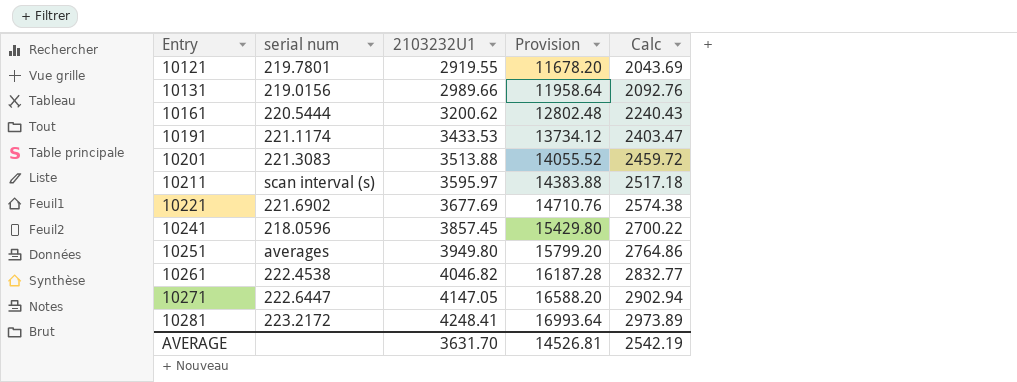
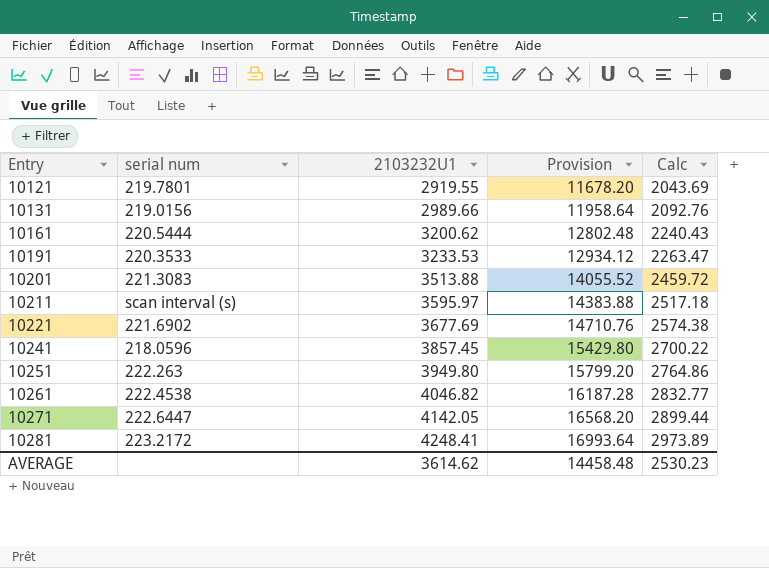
10191 | serial num: 221.1174 -> 220.3533
10191 | 2103232U1: 3433.53 -> 3233.53
10191 | Provision: 13734.12 -> 12934.12
10191 | Calc: 2403.47 -> 2263.47
10251 | serial num: averages -> 222.263
10271 | 2103232U1: 4147.05 -> 4142.05
10271 | Provision: 16588.20 -> 16568.20
10271 | Calc: 2902.94 -> 2899.44
AVERAGE | 2103232U1: 3631.70 -> 3614.62
AVERAGE | Provision: 14526.81 -> 14458.48
AVERAGE | Calc: 2542.19 -> 2530.23

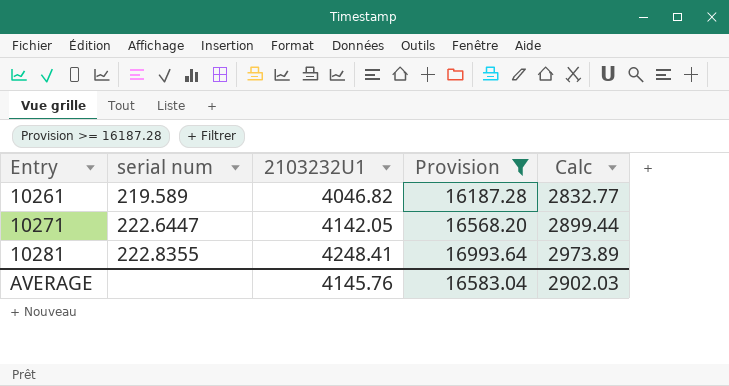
filter: none -> Provision >= 16187.28
10261 | serial num: 222.4538 -> 219.589
10281 | serial num: 223.2172 -> 222.8355
AVERAGE | 2103232U1: 3614.62 -> 4145.76
AVERAGE | Provision: 14458.48 -> 16583.04
AVERAGE | Calc: 2530.23 -> 2902.03

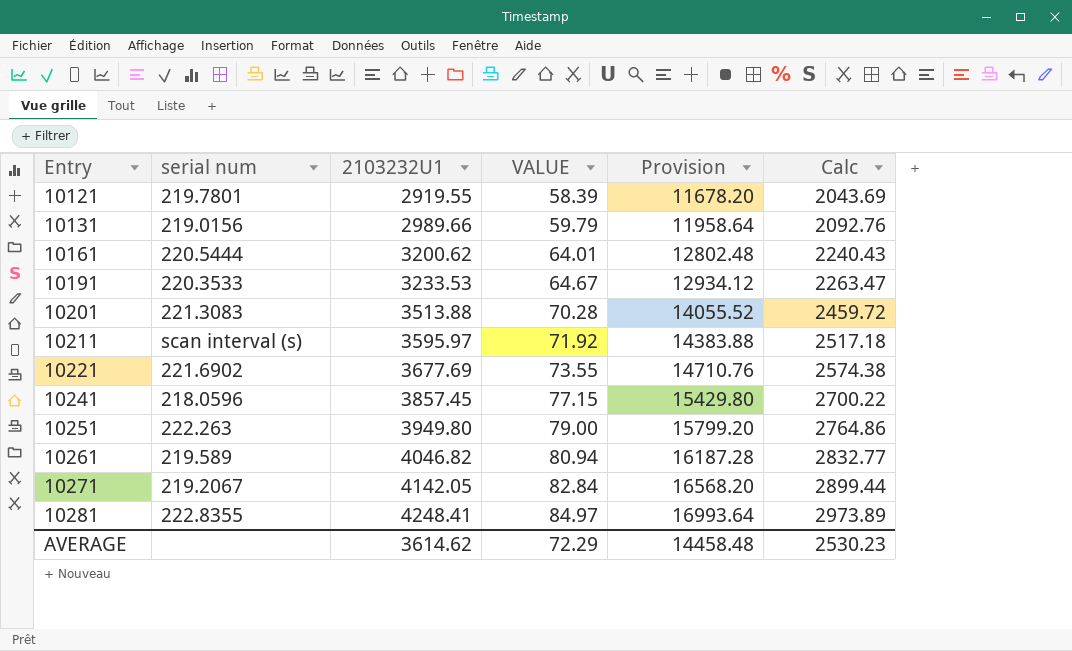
filter: Provision >= 16187.28 -> none
column VALUE | formula: none -> [2103232U1] * 0.02
10271 | serial num: 222.6447 -> 219.2067
AVERAGE | 2103232U1: 4145.76 -> 3614.62
AVERAGE | Provision: 16583.04 -> 14458.48
AVERAGE | Calc: 2902.03 -> 2530.23

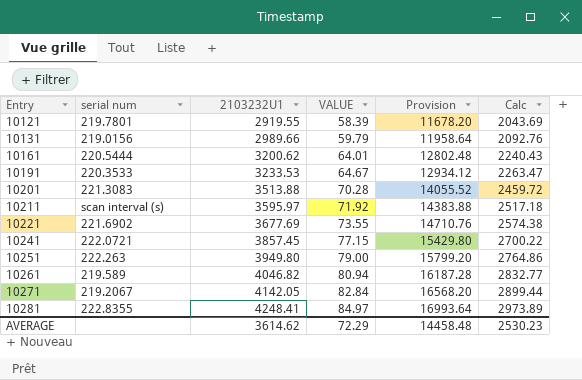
10241 | serial num: 218.0596 -> 222.0721

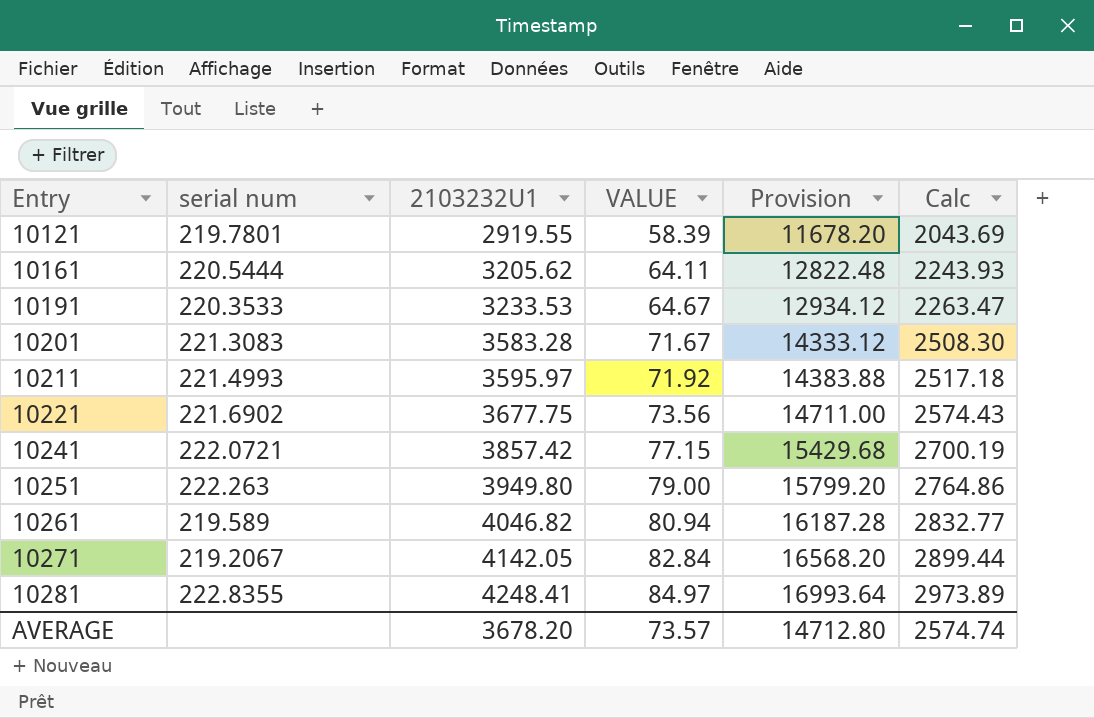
row 10131: 219.0156 | 2989.66 | 59.79 | 11958.64 | 2092.76 -> none
10161 | 2103232U1: 3200.62 -> 3205.62
10161 | VALUE: 64.01 -> 64.11
10161 | Provision: 12802.48 -> 12822.48
10161 | Calc: 2240.43 -> 2243.93
10201 | 2103232U1: 3513.88 -> 3583.28
10201 | VALUE: 70.28 -> 71.67
10201 | Provision: 14055.52 -> 14333.12
10201 | Calc: 2459.72 -> 2508.30
10211 | serial num: scan interval (s) -> 221.4993
10221 | 2103232U1: 3677.69 -> 3677.75
10221 | VALUE: 73.55 -> 73.56
10221 | Provision: 14710.76 -> 14711.00
10221 | Calc: 2574.38 -> 2574.43
10241 | 2103232U1: 3857.45 -> 3857.42
10241 | Provision: 15429.80 -> 15429.68
10241 | Calc: 2700.22 -> 2700.19
AVERAGE | 2103232U1: 3614.62 -> 3678.20
AVERAGE | VALUE: 72.29 -> 73.57
AVERAGE | Provision: 14458.48 -> 14712.80
AVERAGE | Calc: 2530.23 -> 2574.74

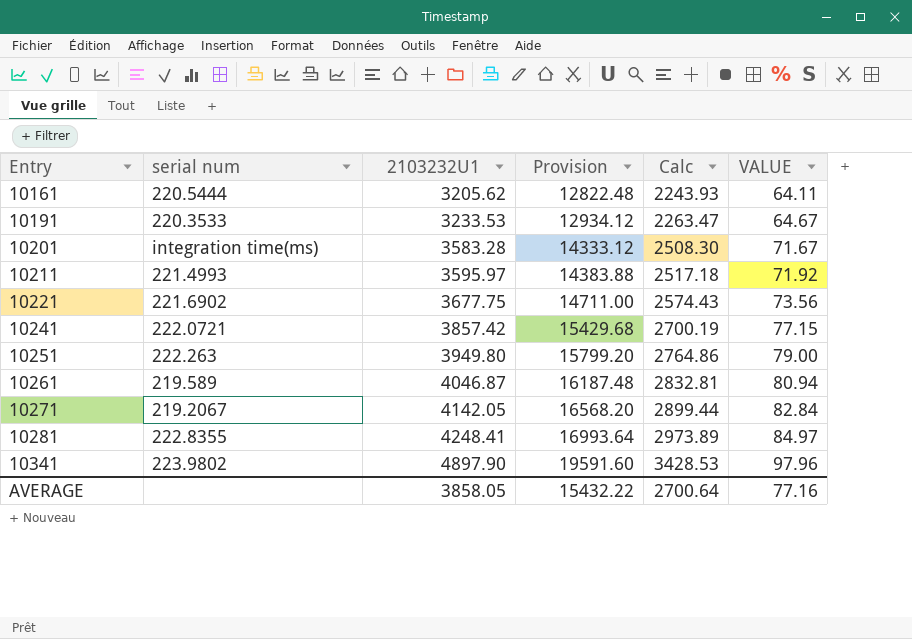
column VALUE | position: 4 -> 6
row 10121: 219.7801 | 2919.55 | 58.39 | 11678.20 | 2043.69 -> none
10201 | serial num: 221.3083 -> integration time(ms)
10261 | 2103232U1: 4046.82 -> 4046.87
10261 | Provision: 16187.28 -> 16187.48
10261 | Calc: 2832.77 -> 2832.81
row 10341: none -> 223.9802 | 4897.90 | 19591.60 | 3428.53 | 97.96
AVERAGE | 2103232U1: 3678.20 -> 3858.05
AVERAGE | Provision: 14712.80 -> 15432.22
AVERAGE | Calc: 2574.74 -> 2700.64
AVERAGE | VALUE: 73.57 -> 77.16

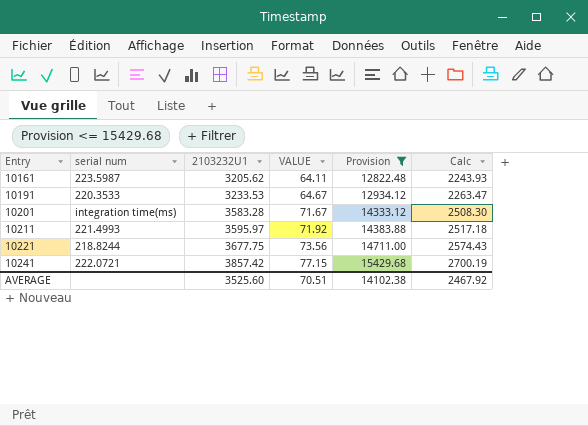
filter: none -> Provision <= 15429.68
column VALUE | position: 6 -> 4
10161 | serial num: 220.5444 -> 223.5987
10221 | serial num: 221.6902 -> 218.8244
AVERAGE | 2103232U1: 3858.05 -> 3525.60
AVERAGE | VALUE: 77.16 -> 70.51
AVERAGE | Provision: 15432.22 -> 14102.38
AVERAGE | Calc: 2700.64 -> 2467.92

